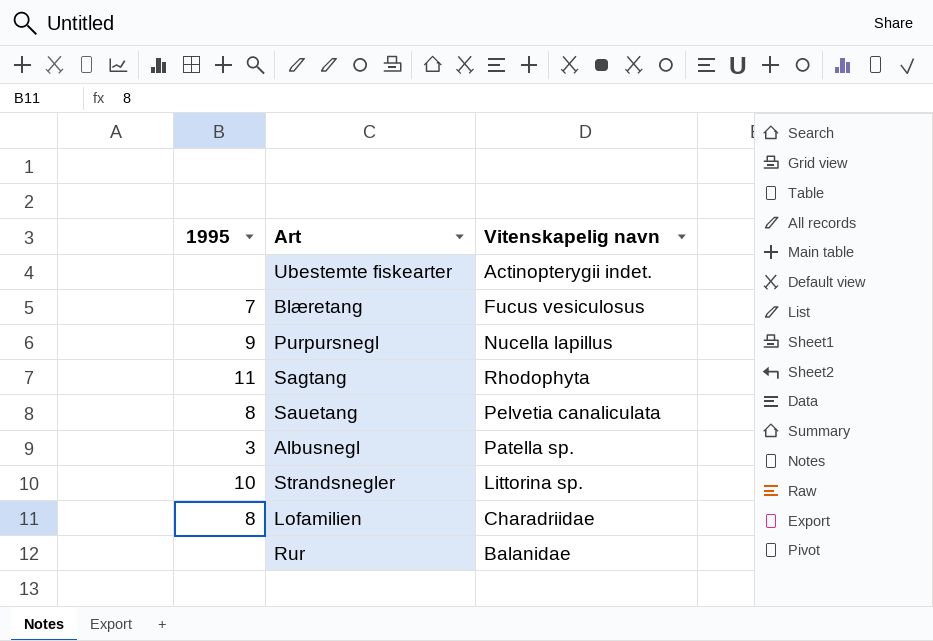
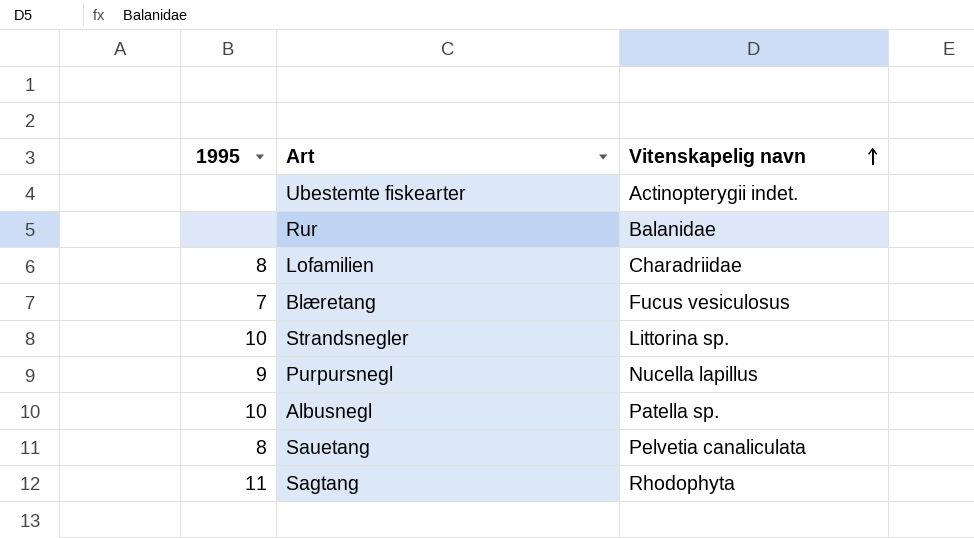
row order: none -> Vitenskapelig navn ascending
Albusnegl | 1995: 3 -> 10

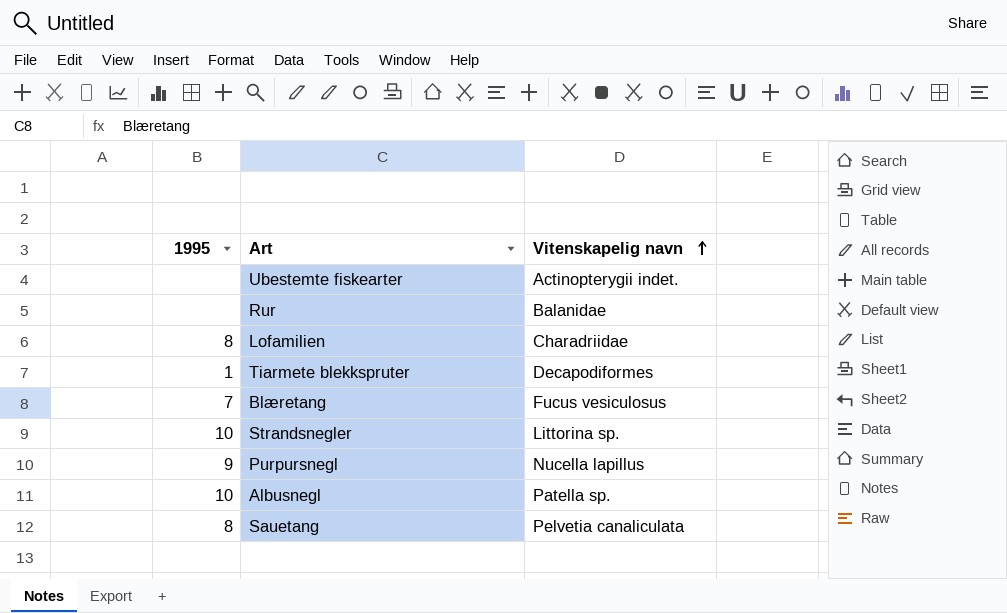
row Sagtang: 11 | Rhodophyta -> none
row Tiarmete blekkspruter: none -> 1 | Decapodiformes

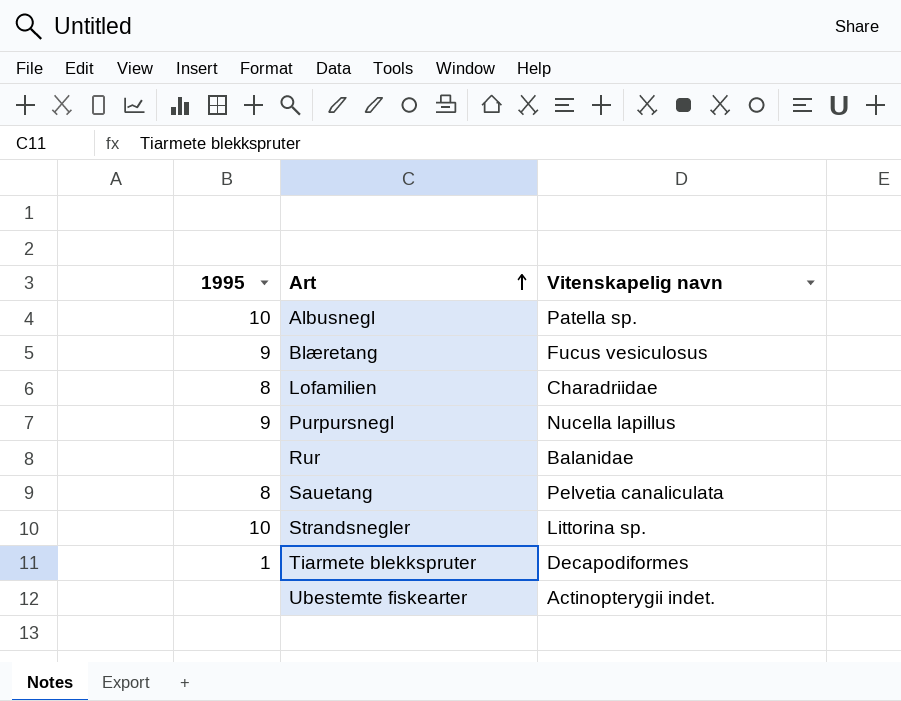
row order: Vitenskapelig navn ascending -> Art ascending
Blæretang | 1995: 7 -> 9

